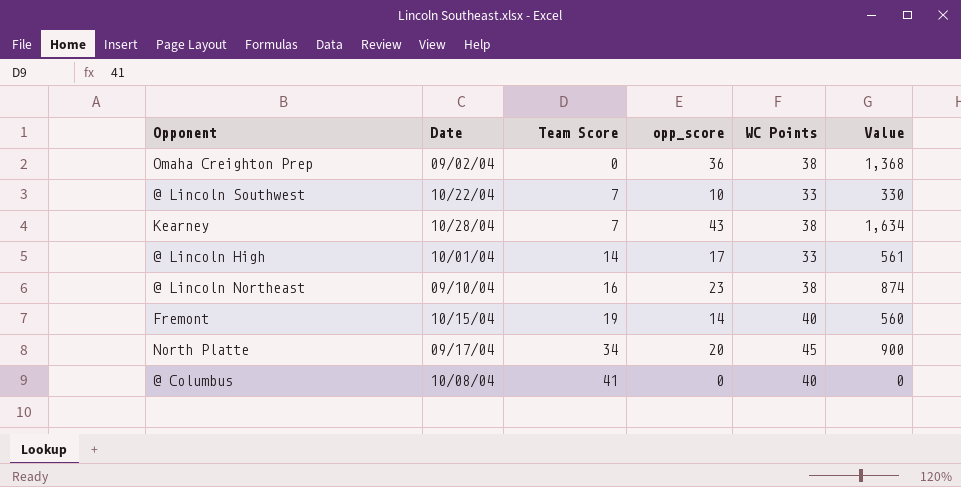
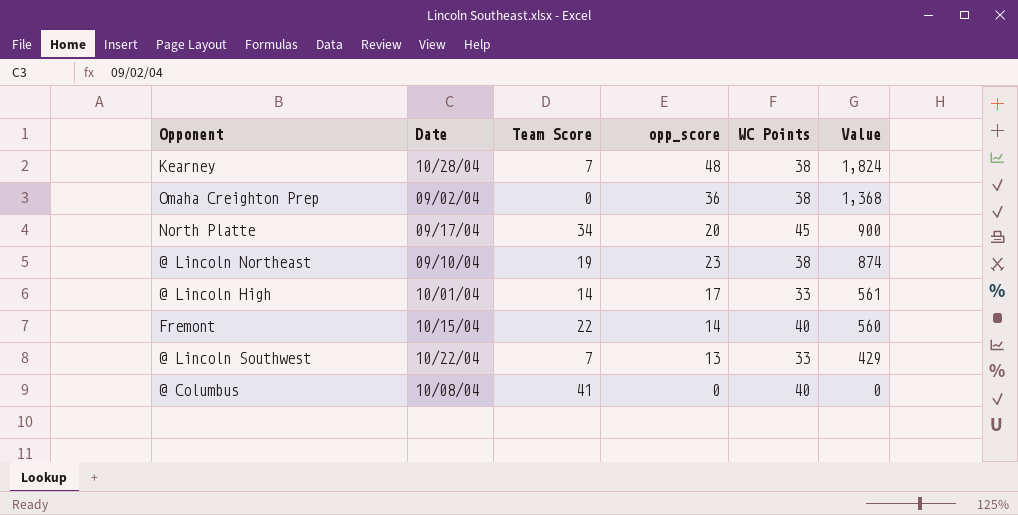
row order: Team Score ascending -> Value descending
Kearney | opp_score: 43 -> 48
Kearney | Value: 1,634 -> 1,824
@ Lincoln Northeast | Team Score: 16 -> 19
Fremont | Team Score: 19 -> 22
@ Lincoln Southwest | opp_score: 10 -> 13
@ Lincoln Southwest | Value: 330 -> 429

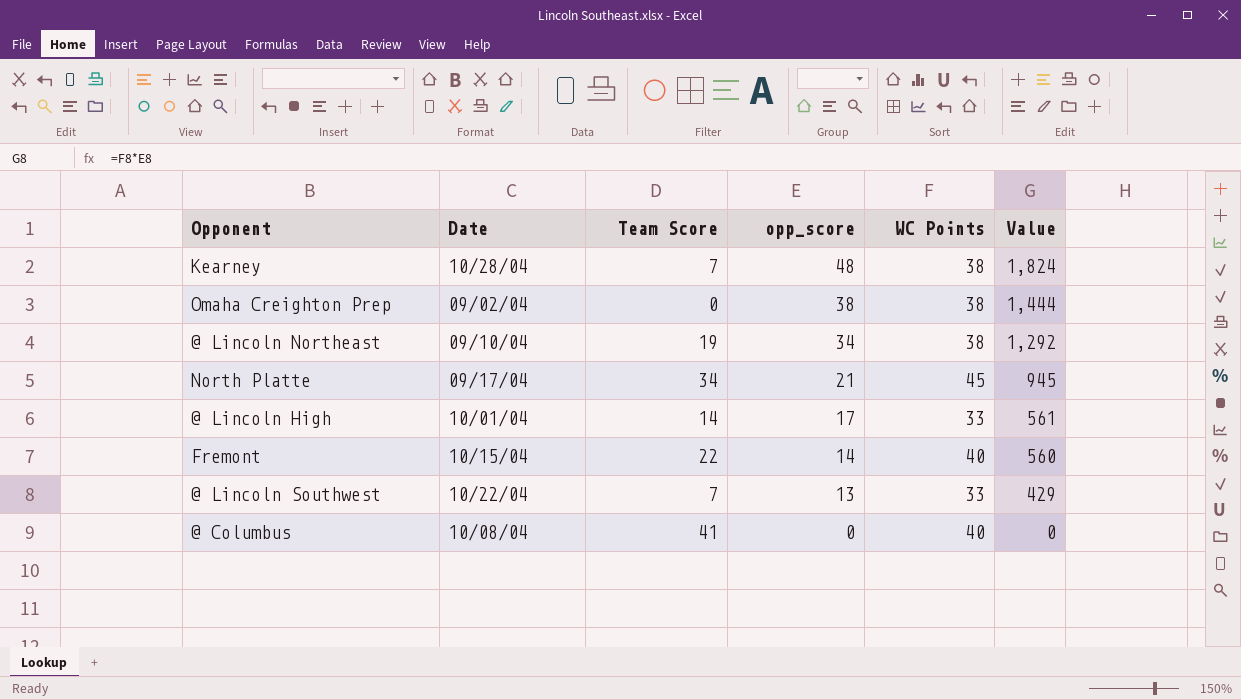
row order: Value descending -> opp_score descending
Omaha Creighton Prep | opp_score: 36 -> 38
Omaha Creighton Prep | Value: 1,368 -> 1,444
@ Lincoln Northeast | opp_score: 23 -> 34
@ Lincoln Northeast | Value: 874 -> 1,292
North Platte | opp_score: 20 -> 21
North Platte | Value: 900 -> 945

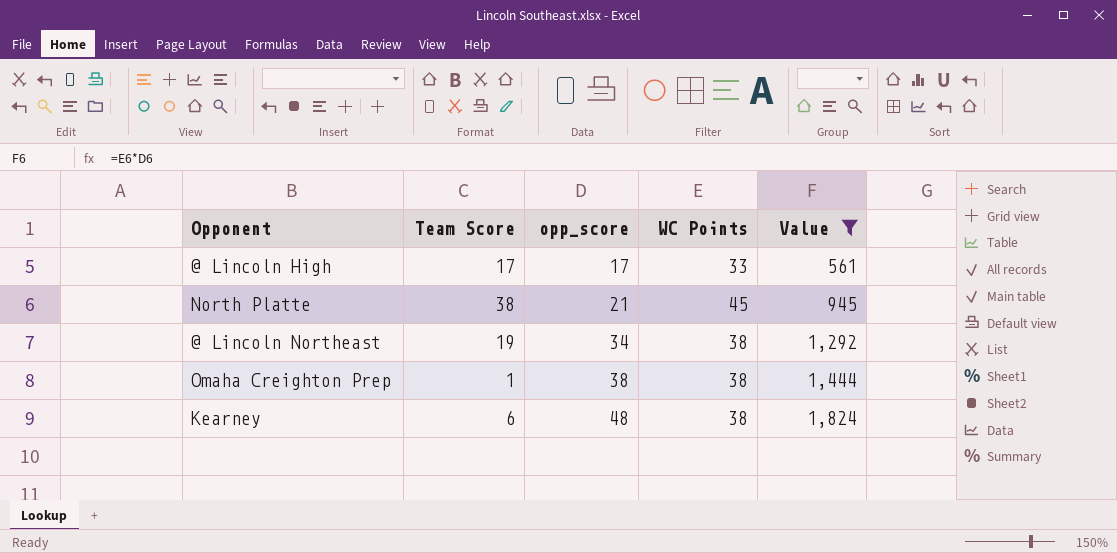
filter: none -> Value >= 561
row order: opp_score descending -> opp_score ascending
column Date | position: 2 -> none
@ Lincoln High | Team Score: 14 -> 17
North Platte | Team Score: 34 -> 38
Omaha Creighton Prep | Team Score: 0 -> 1
Kearney | Team Score: 7 -> 6

